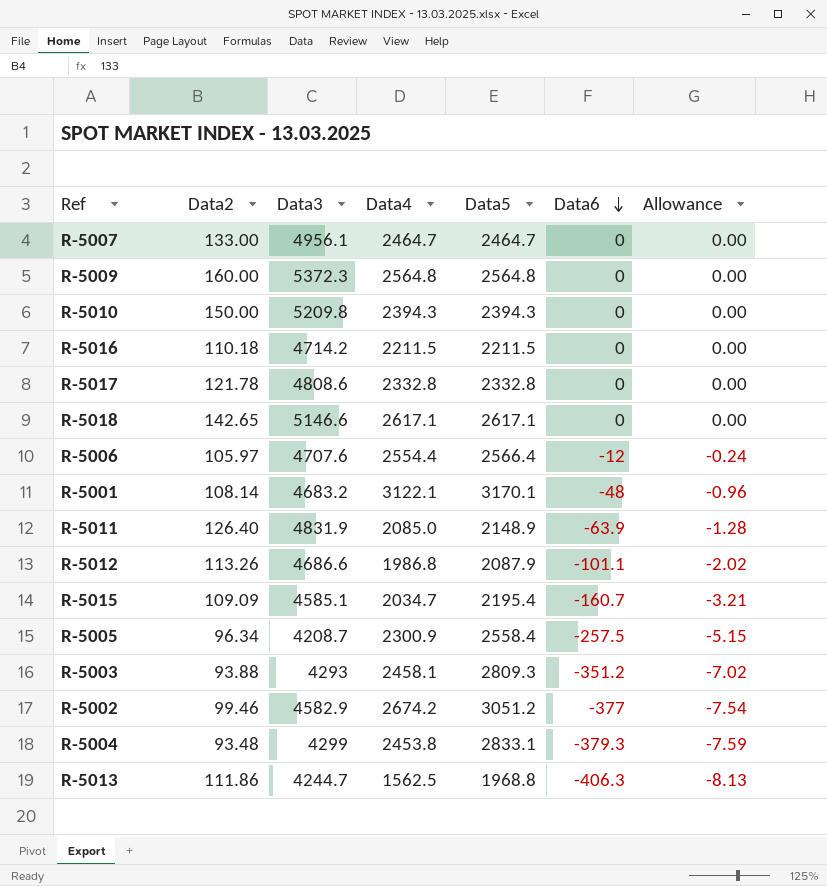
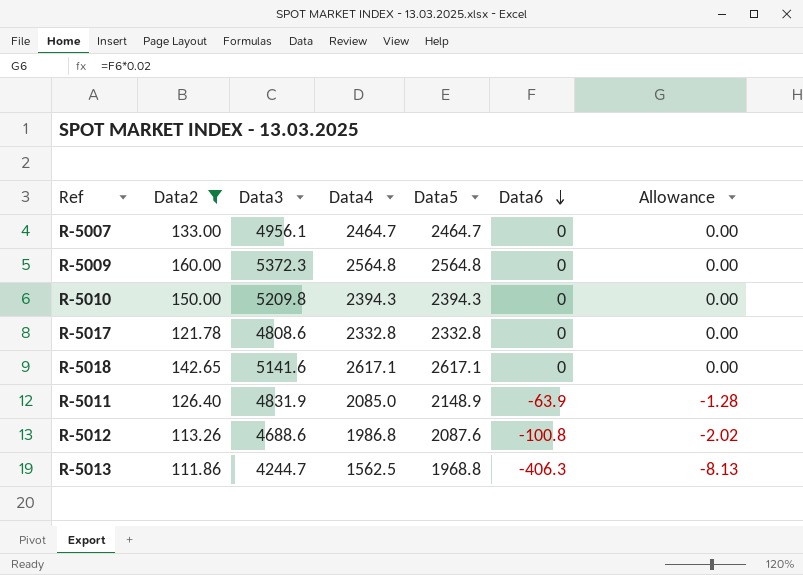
filter: none -> Data2 >= 111.86
R-5018 | Data3: 5146.6 -> 5141.6
R-5012 | Data3: 4686.6 -> 4688.6
R-5012 | Data5: 2087.9 -> 2087.6
R-5012 | Data6: -101.1 -> -100.8

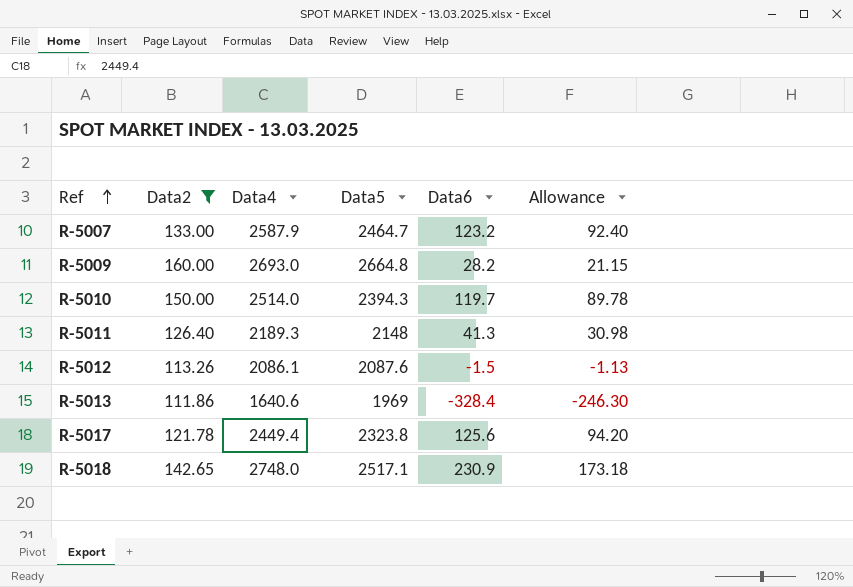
row order: Data6 descending -> Ref ascending
column Data3 | position: 3 -> none
column Allowance | formula: [Data6] * 0.02 -> [Data6] * 0.75
R-5007 | Data4: 2464.7 -> 2587.9
R-5007 | Data6: 0 -> 123.2
R-5009 | Data4: 2564.8 -> 2693.0
R-5009 | Data5: 2564.8 -> 2664.8
R-5009 | Data6: 0 -> 28.2
R-5010 | Data4: 2394.3 -> 2514.0
R-5010 | Data6: 0 -> 119.7
R-5011 | Data4: 2085.0 -> 2189.3
R-5011 | Data5: 2148.9 -> 2148
R-5011 | Data6: -63.9 -> 41.3
R-5012 | Data4: 1986.8 -> 2086.1
R-5012 | Data6: -100.8 -> -1.5
R-5013 | Data4: 1562.5 -> 1640.6
R-5013 | Data5: 1968.8 -> 1969
R-5013 | Data6: -406.3 -> -328.4
R-5017 | Data4: 2332.8 -> 2449.4
R-5017 | Data5: 2332.8 -> 2323.8
R-5017 | Data6: 0 -> 125.6
R-5018 | Data4: 2617.1 -> 2748.0
R-5018 | Data5: 2617.1 -> 2517.1
R-5018 | Data6: 0 -> 230.9

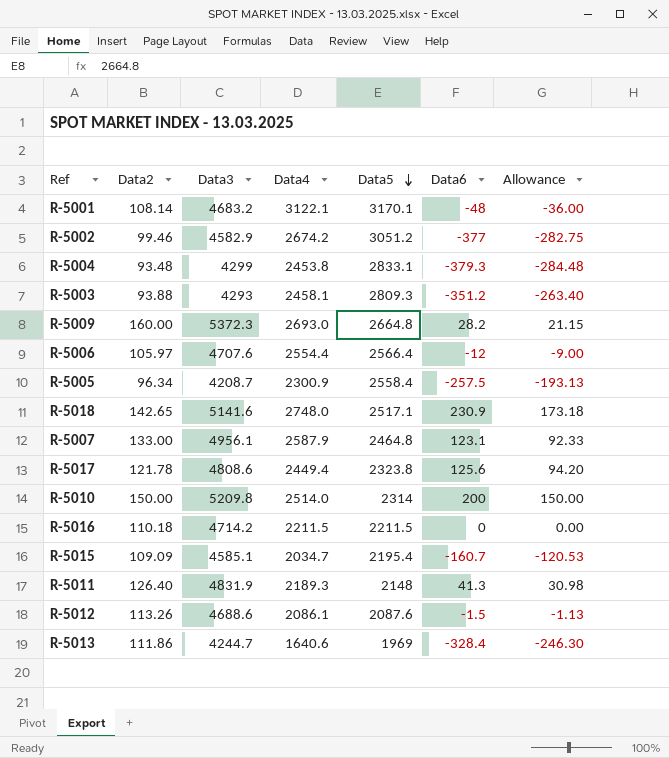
filter: Data2 >= 111.86 -> none
row order: Ref ascending -> Data5 descending
column Data3 | position: none -> 3
R-5007 | Data5: 2464.7 -> 2464.8
R-5007 | Data6: 123.2 -> 123.1
R-5007 | Allowance: 92.40 -> 92.33
R-5010 | Data5: 2394.3 -> 2314
R-5010 | Data6: 119.7 -> 200
R-5010 | Allowance: 89.78 -> 150.00

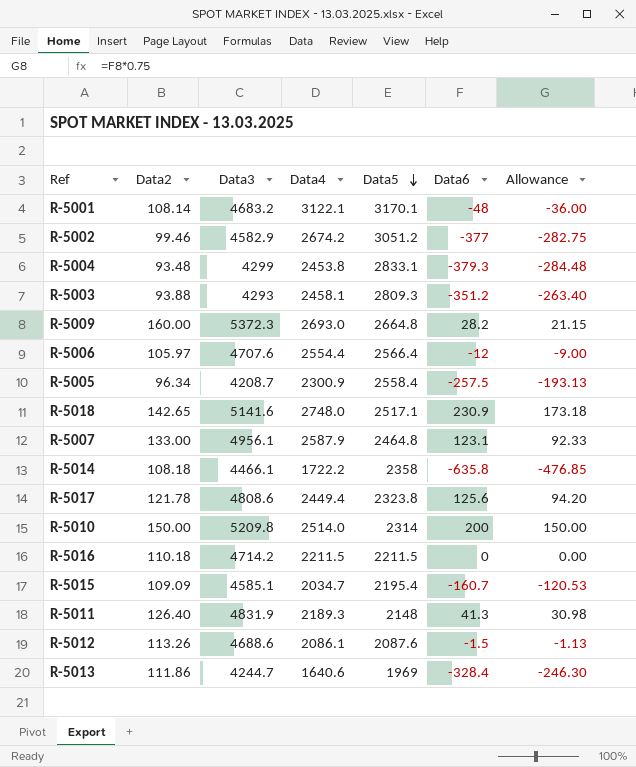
row R-5014: none -> 108.18 | 4466.1 | 1722.2 | 2358 | -635.8 | -476.85

